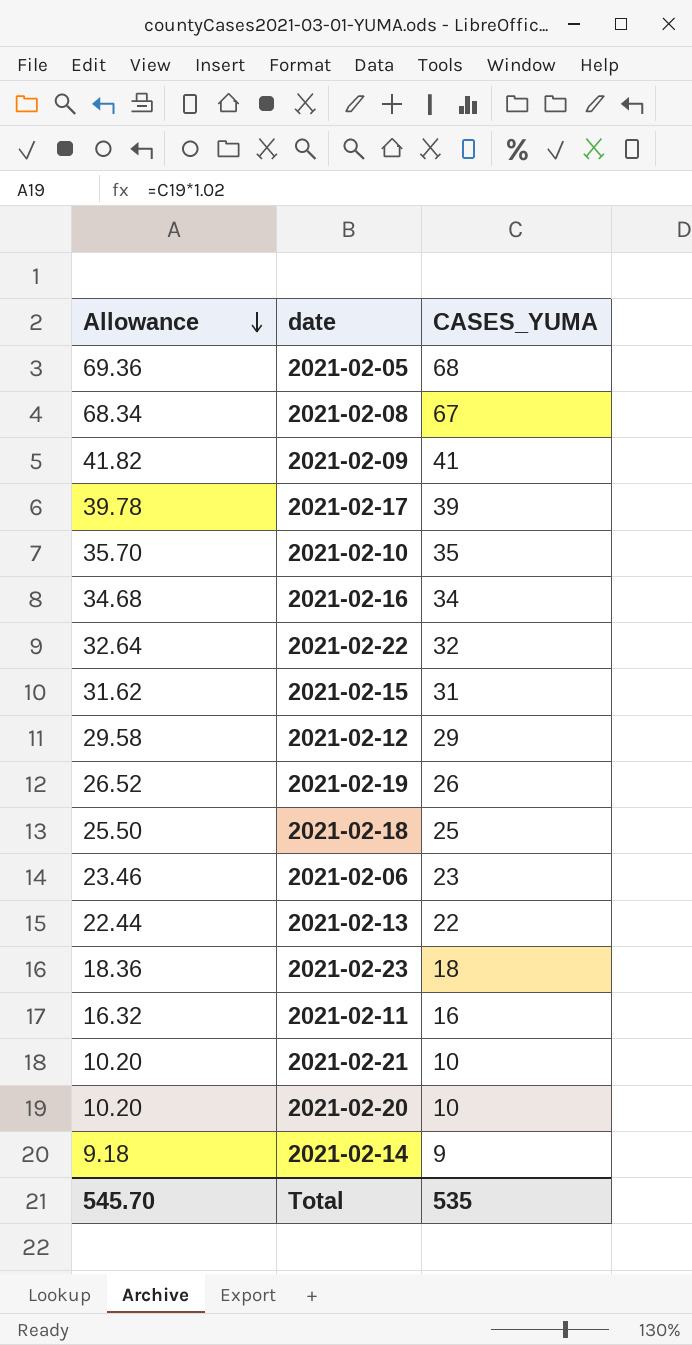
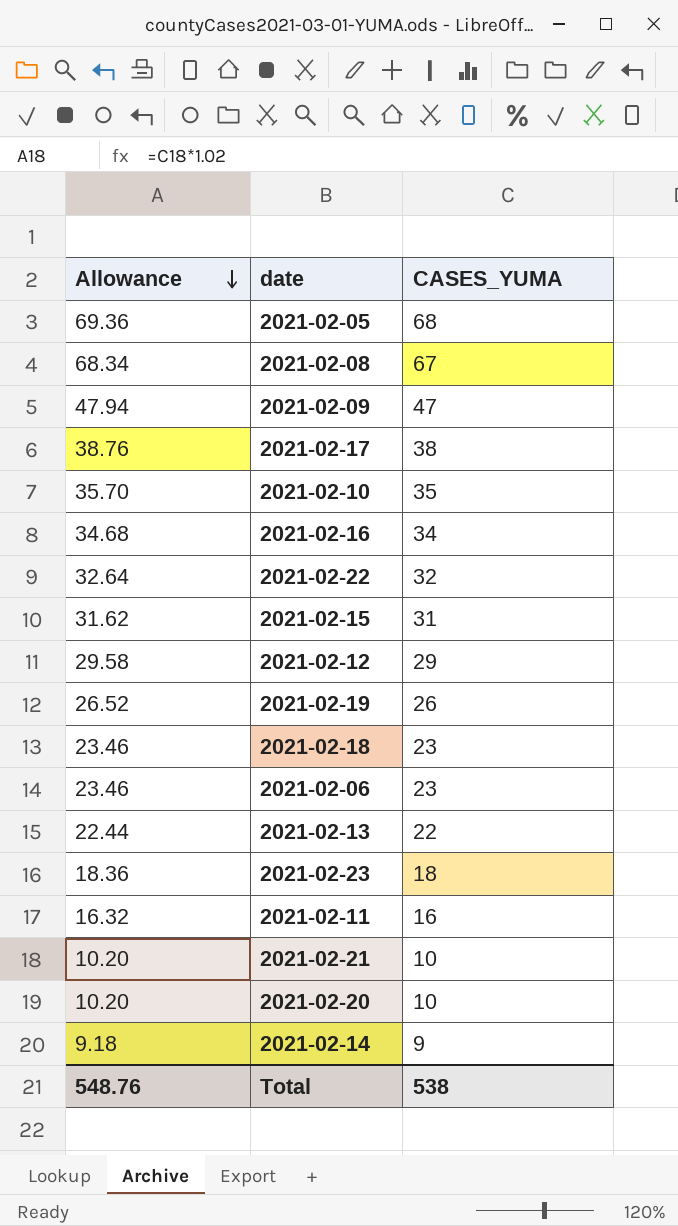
2021-02-09 | Allowance: 41.82 -> 47.94
2021-02-09 | CASES_YUMA: 41 -> 47
2021-02-17 | Allowance: 39.78 -> 38.76
2021-02-17 | CASES_YUMA: 39 -> 38
2021-02-18 | Allowance: 25.50 -> 23.46
2021-02-18 | CASES_YUMA: 25 -> 23
Total | Allowance: 545.70 -> 548.76
Total | CASES_YUMA: 535 -> 538

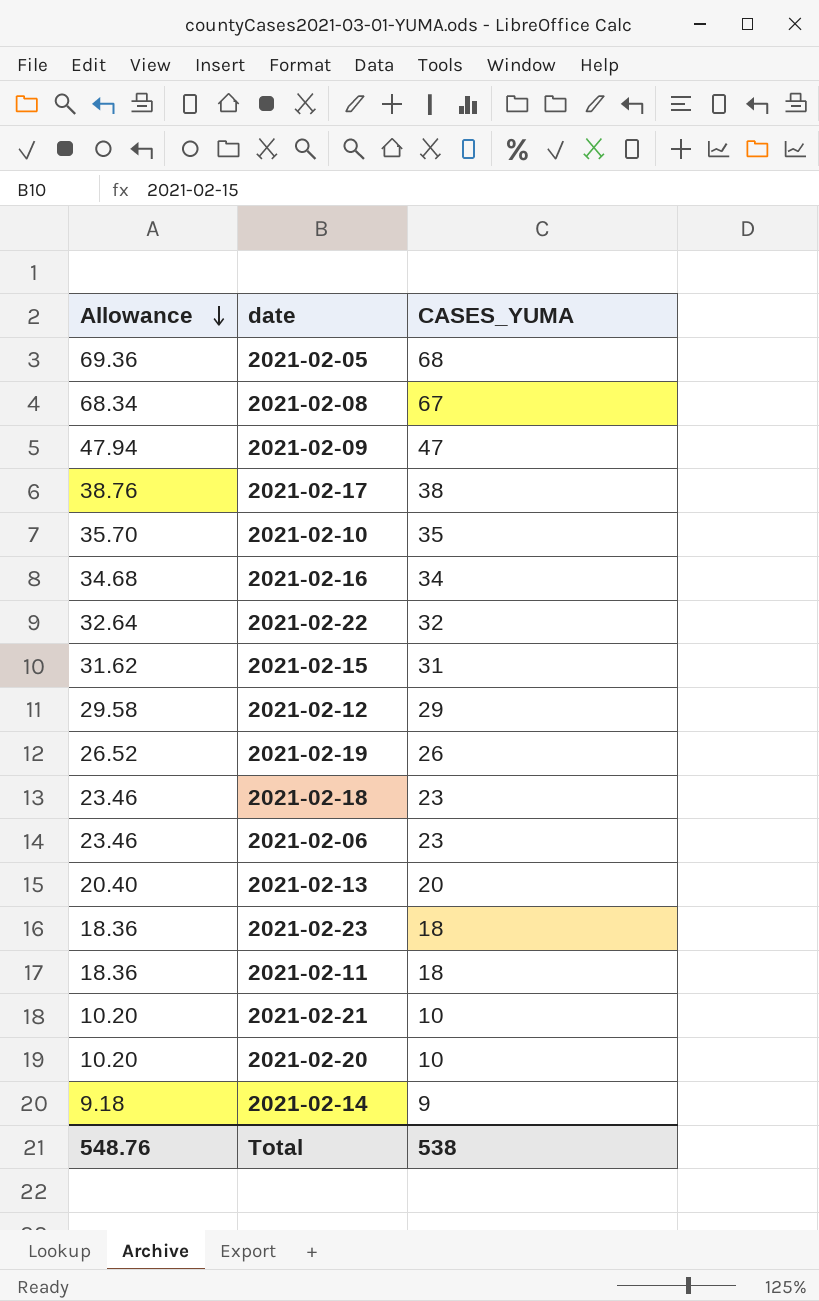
2021-02-13 | Allowance: 22.44 -> 20.40
2021-02-13 | CASES_YUMA: 22 -> 20
2021-02-11 | Allowance: 16.32 -> 18.36
2021-02-11 | CASES_YUMA: 16 -> 18

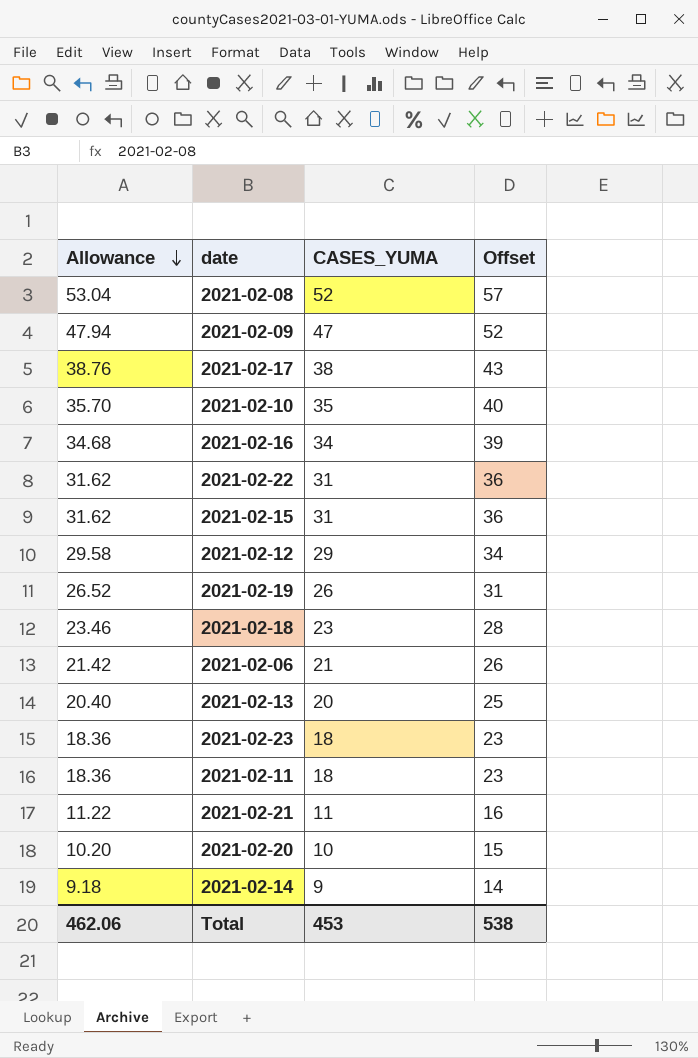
column Offset | formula: none -> [CASES_YUMA] + 5
row 2021-02-05: 69.36 | 68 -> none
2021-02-08 | Allowance: 68.34 -> 53.04
2021-02-08 | CASES_YUMA: 67 -> 52
2021-02-22 | Allowance: 32.64 -> 31.62
2021-02-22 | CASES_YUMA: 32 -> 31
2021-02-06 | Allowance: 23.46 -> 21.42
2021-02-06 | CASES_YUMA: 23 -> 21
2021-02-21 | Allowance: 10.20 -> 11.22
2021-02-21 | CASES_YUMA: 10 -> 11
Total | Allowance: 548.76 -> 462.06
Total | CASES_YUMA: 538 -> 453

